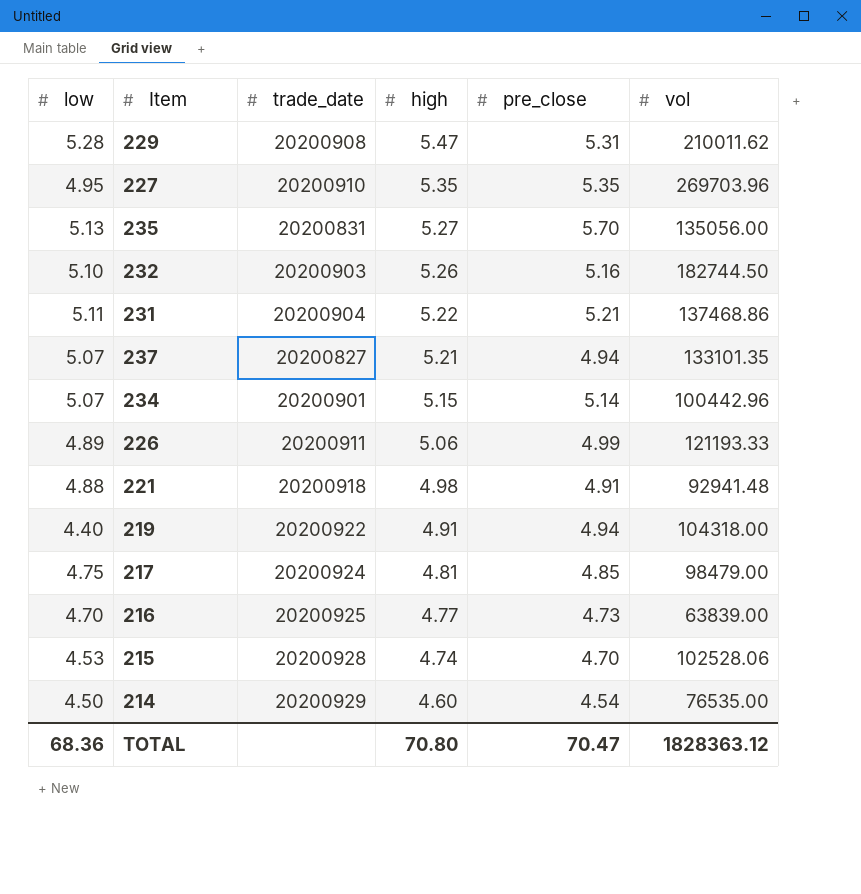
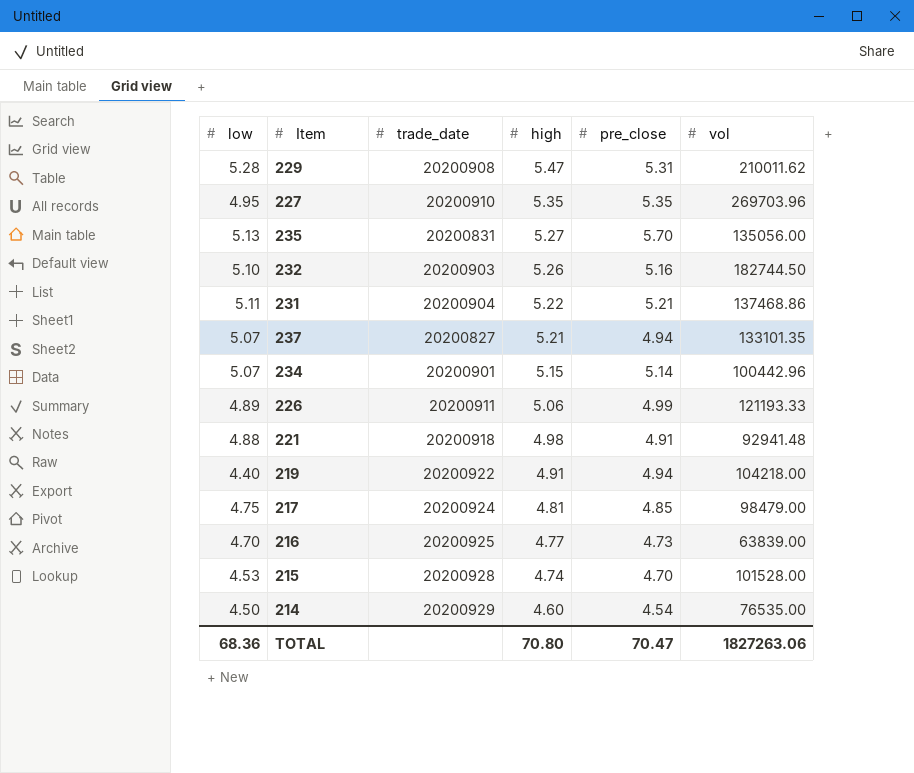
219 | vol: 104318.00 -> 104218.00
215 | vol: 102528.06 -> 101528.00
TOTAL | vol: 1828363.12 -> 1827263.06

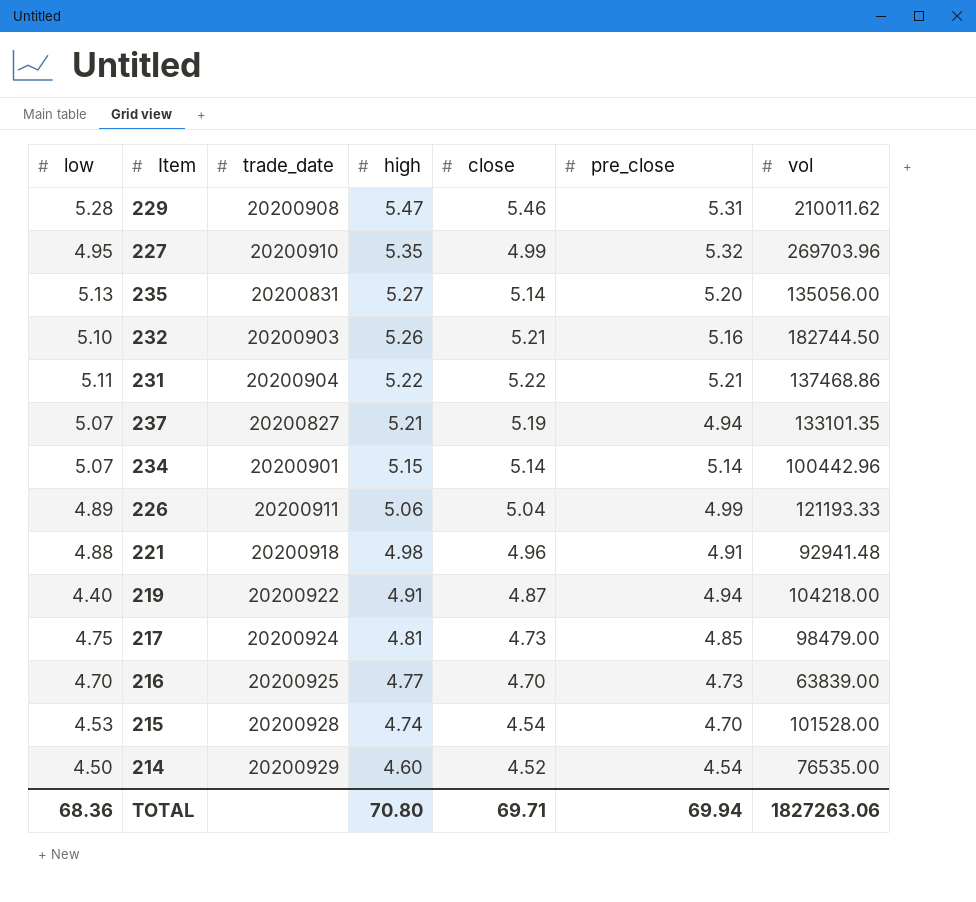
column close | position: none -> 5
227 | pre_close: 5.35 -> 5.32
235 | pre_close: 5.70 -> 5.20
TOTAL | pre_close: 70.47 -> 69.94

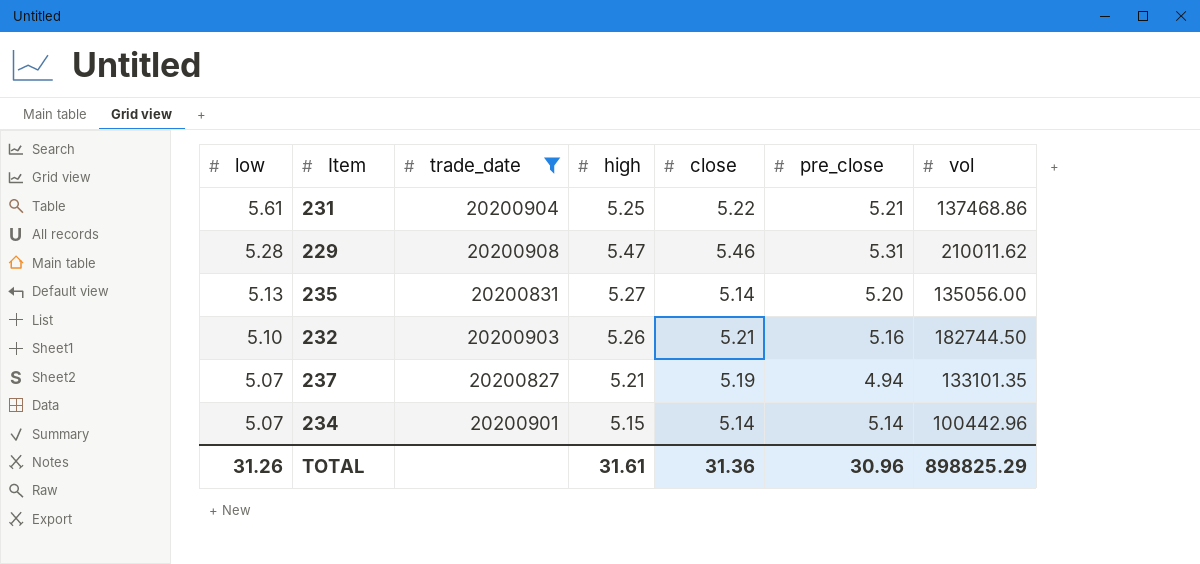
filter: none -> trade_date <= 20200908
row order: high descending -> low descending
231 | low: 5.11 -> 5.61
231 | high: 5.22 -> 5.25
TOTAL | low: 68.36 -> 31.26
TOTAL | high: 70.80 -> 31.61
TOTAL | close: 69.71 -> 31.36
TOTAL | pre_close: 69.94 -> 30.96
TOTAL | vol: 1827263.06 -> 898825.29

